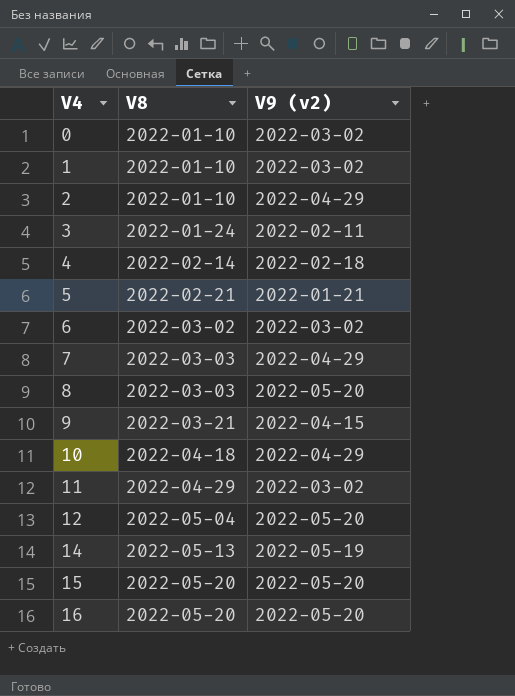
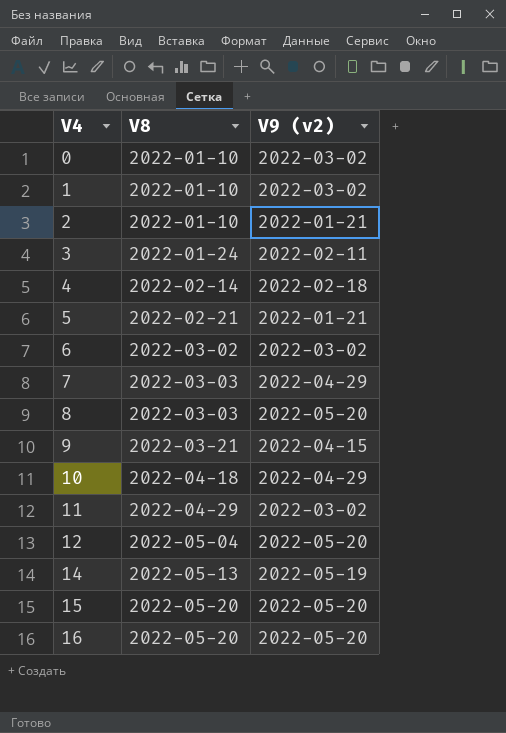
2 | V9 (v2): 2022-04-29 -> 2022-01-21

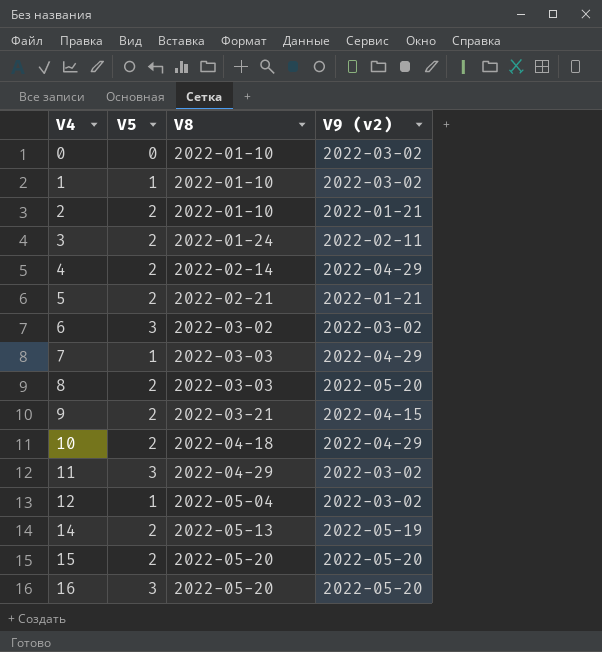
column V5 | position: none -> 2
4 | V9 (v2): 2022-02-18 -> 2022-04-29
12 | V9 (v2): 2022-05-20 -> 2022-03-02

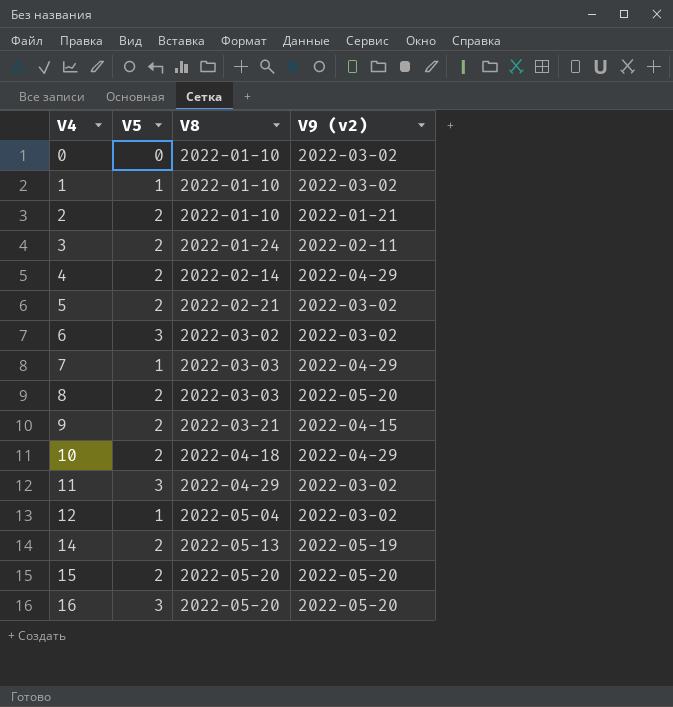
5 | V9 (v2): 2022-01-21 -> 2022-03-02

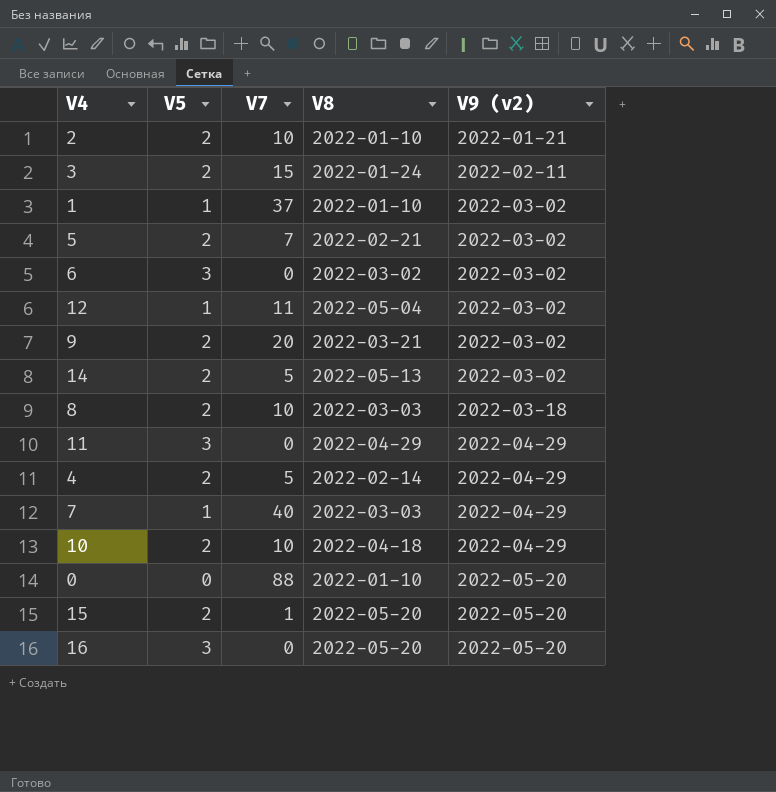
row order: V4 ascending -> V9 (v2) ascending
column V7 | position: none -> 3
9 | V9 (v2): 2022-04-15 -> 2022-03-02
14 | V9 (v2): 2022-05-19 -> 2022-03-02
8 | V9 (v2): 2022-05-20 -> 2022-03-18
11 | V9 (v2): 2022-03-02 -> 2022-04-29
0 | V9 (v2): 2022-03-02 -> 2022-05-20

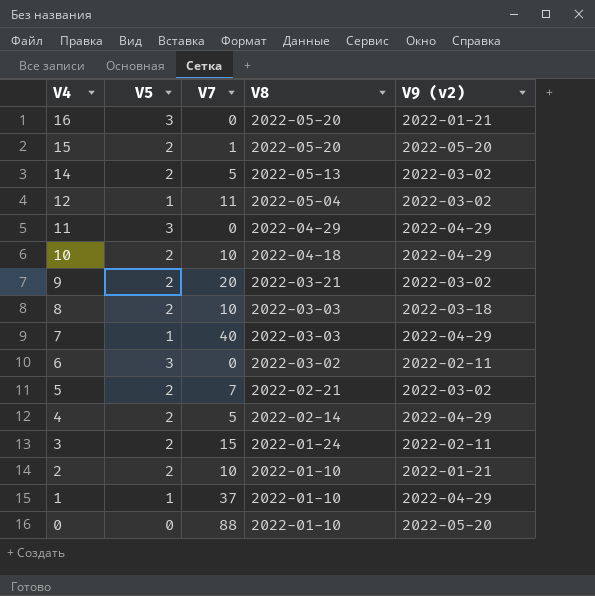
row order: V9 (v2) ascending -> V4 descending
16 | V9 (v2): 2022-05-20 -> 2022-01-21
6 | V9 (v2): 2022-03-02 -> 2022-02-11
1 | V9 (v2): 2022-03-02 -> 2022-04-29

